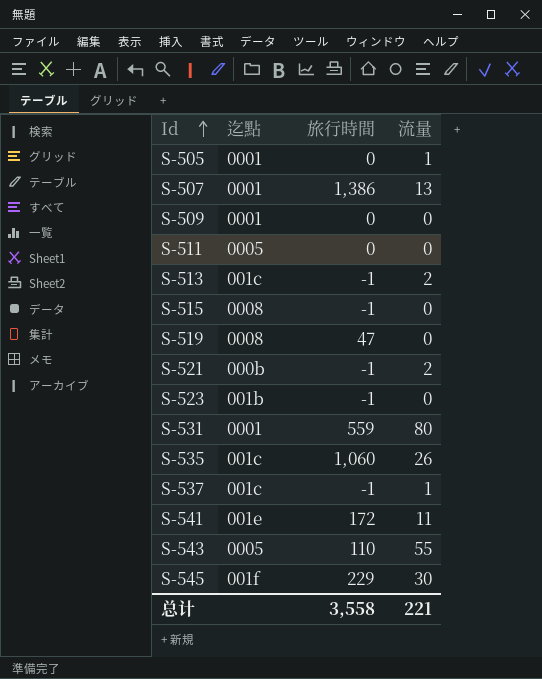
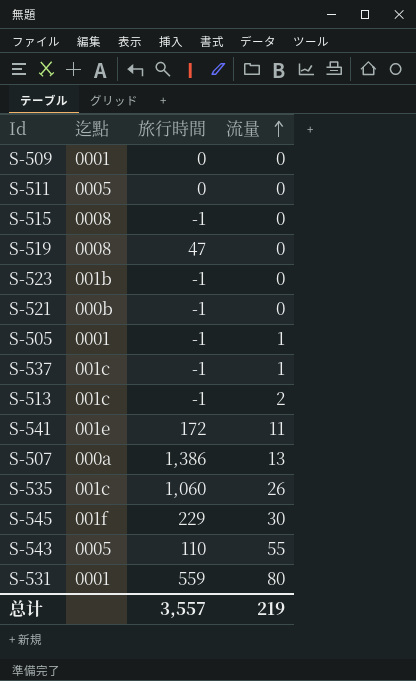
row order: Id ascending -> 流量 ascending
S-521 | 流量: 2 -> 0
S-505 | 旅行時間: 0 -> -1
S-507 | 迄點: 0001 -> 000a
总计 | 旅行時間: 3,558 -> 3,557
总计 | 流量: 221 -> 219

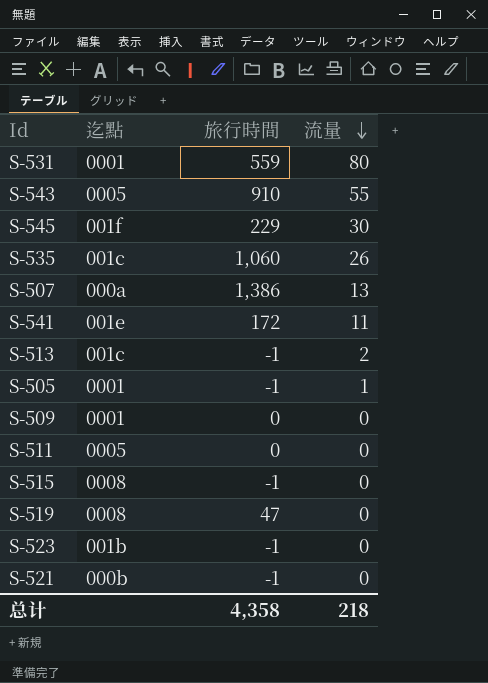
row order: 流量 ascending -> 流量 descending
row S-537: 001c | -1 | 1 -> none
S-543 | 旅行時間: 110 -> 910
总计 | 旅行時間: 3,557 -> 4,358
总计 | 流量: 219 -> 218

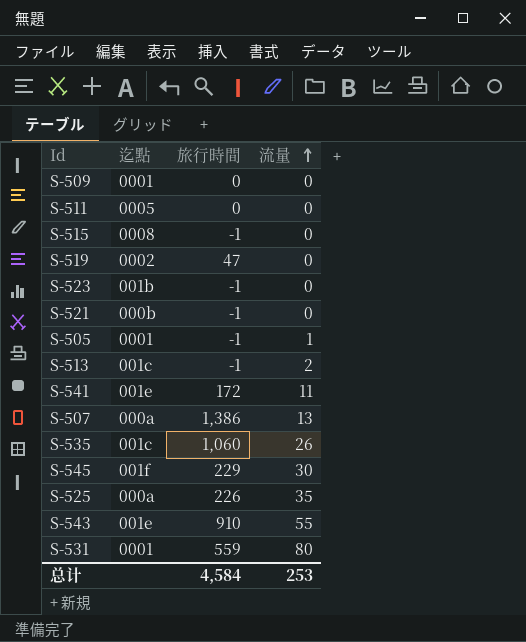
row order: 流量 descending -> 流量 ascending
S-519 | 迄點: 0008 -> 0002
row S-525: none -> 000a | 226 | 35
S-543 | 迄點: 0005 -> 001e
总计 | 旅行時間: 4,358 -> 4,584
总计 | 流量: 218 -> 253

